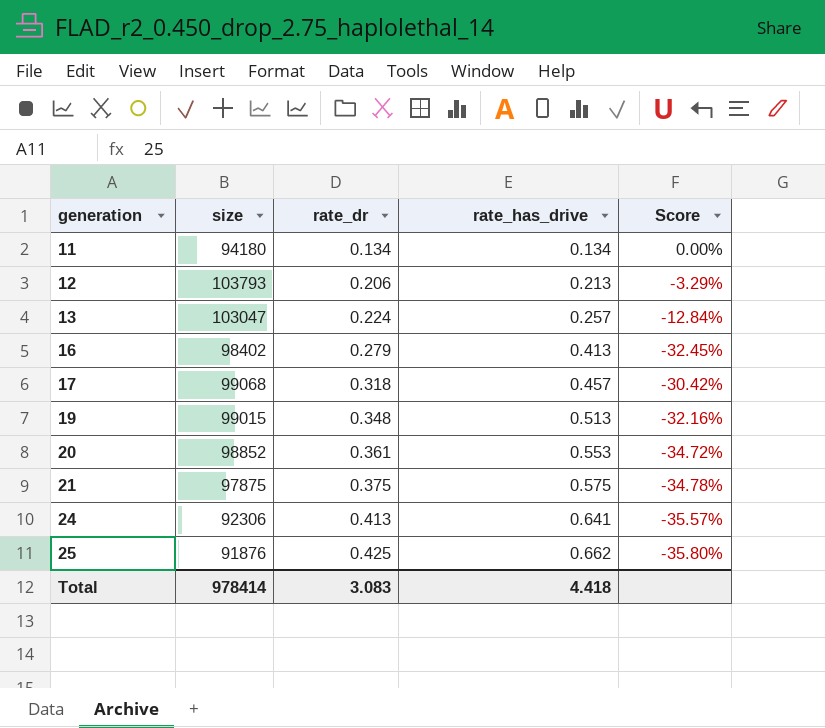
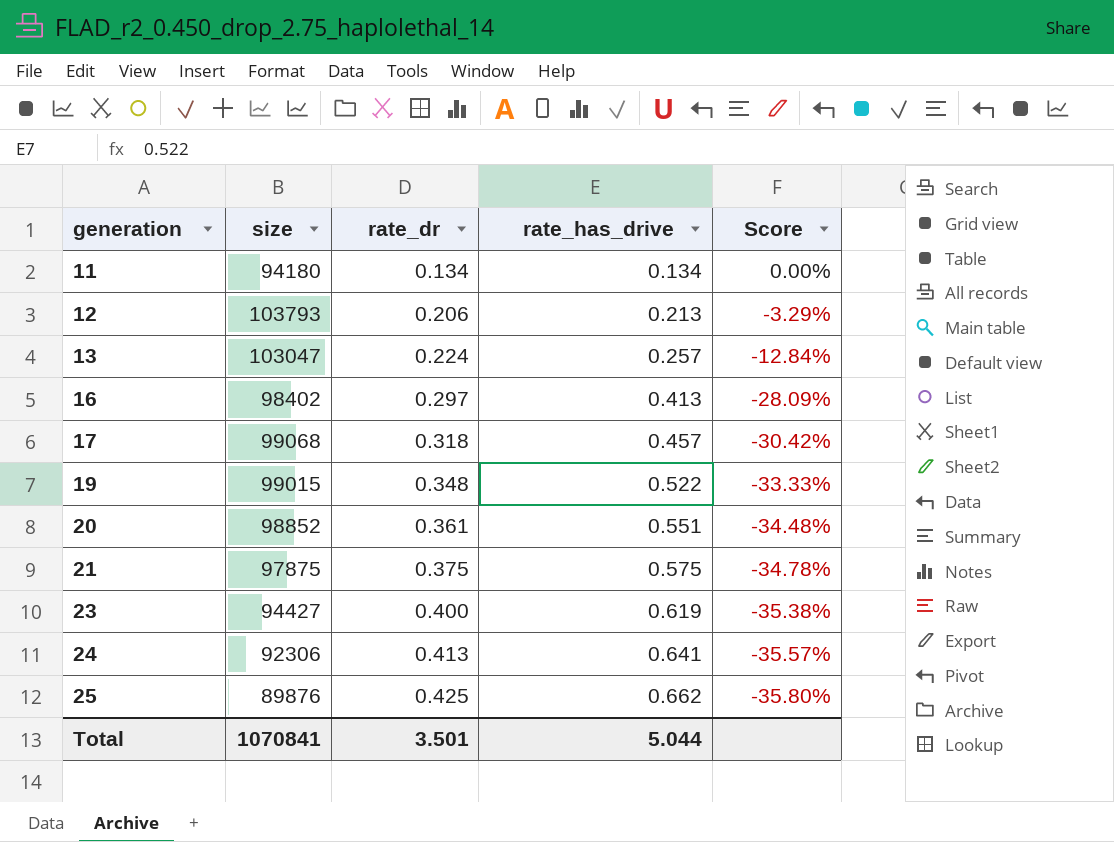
16 | rate_dr: 0.279 -> 0.297
16 | Score: -32.45% -> -28.09%
19 | rate_has_drive: 0.513 -> 0.522
19 | Score: -32.16% -> -33.33%
20 | rate_has_drive: 0.553 -> 0.551
20 | Score: -34.72% -> -34.48%
row 23: none -> 94427 | 0.400 | 0.619 | -35.38%
25 | size: 91876 -> 89876
Total | size: 978414 -> 1070841
Total | rate_dr: 3.083 -> 3.501
Total | rate_has_drive: 4.418 -> 5.044

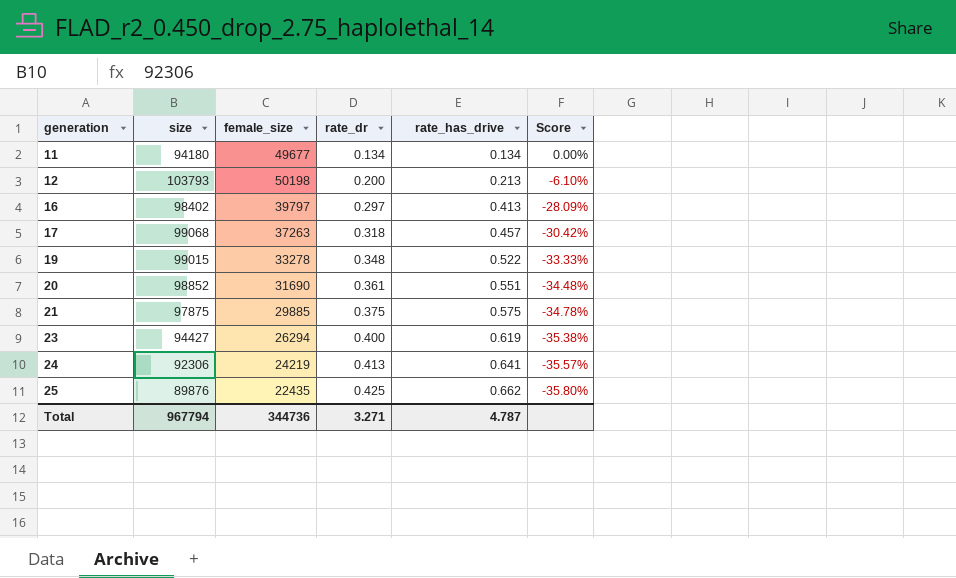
column female_size | position: none -> 3
row 13: 103047 | 0.224 | 0.257 | -12.84% -> none
12 | rate_dr: 0.206 -> 0.200
12 | Score: -3.29% -> -6.10%
Total | size: 1070841 -> 967794
Total | rate_dr: 3.501 -> 3.271
Total | rate_has_drive: 5.044 -> 4.787

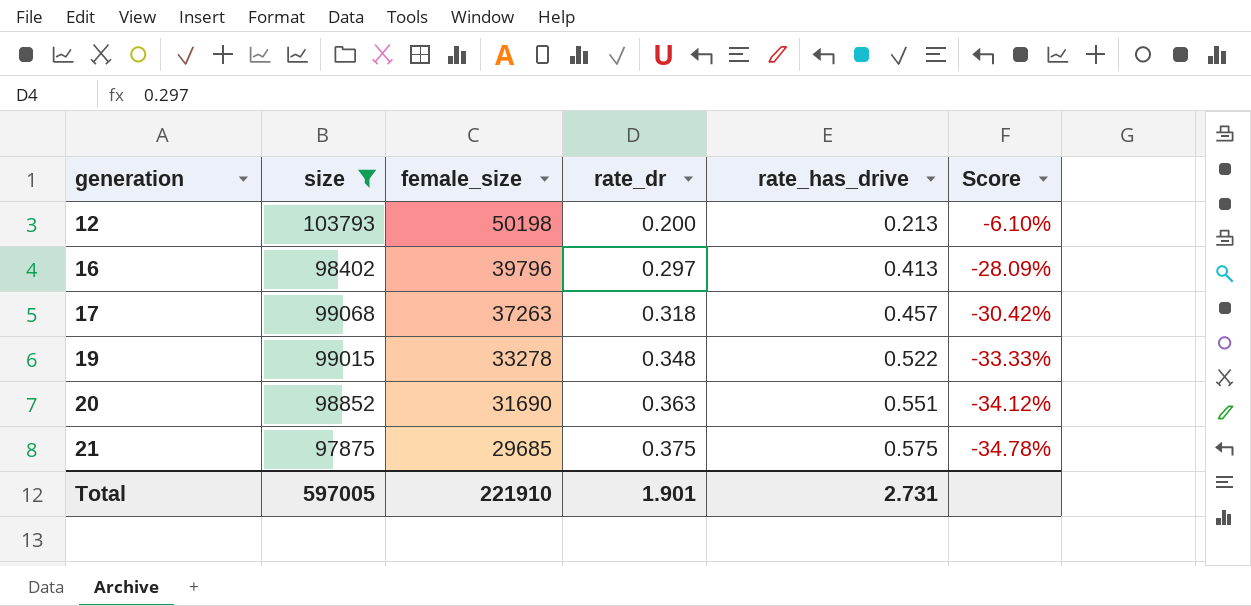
filter: none -> size >= 97875
16 | female_size: 39797 -> 39796
20 | rate_dr: 0.361 -> 0.363
20 | Score: -34.48% -> -34.12%
21 | female_size: 29885 -> 29685
Total | size: 967794 -> 597005
Total | female_size: 344736 -> 221910
Total | rate_dr: 3.271 -> 1.901
Total | rate_has_drive: 4.787 -> 2.731

